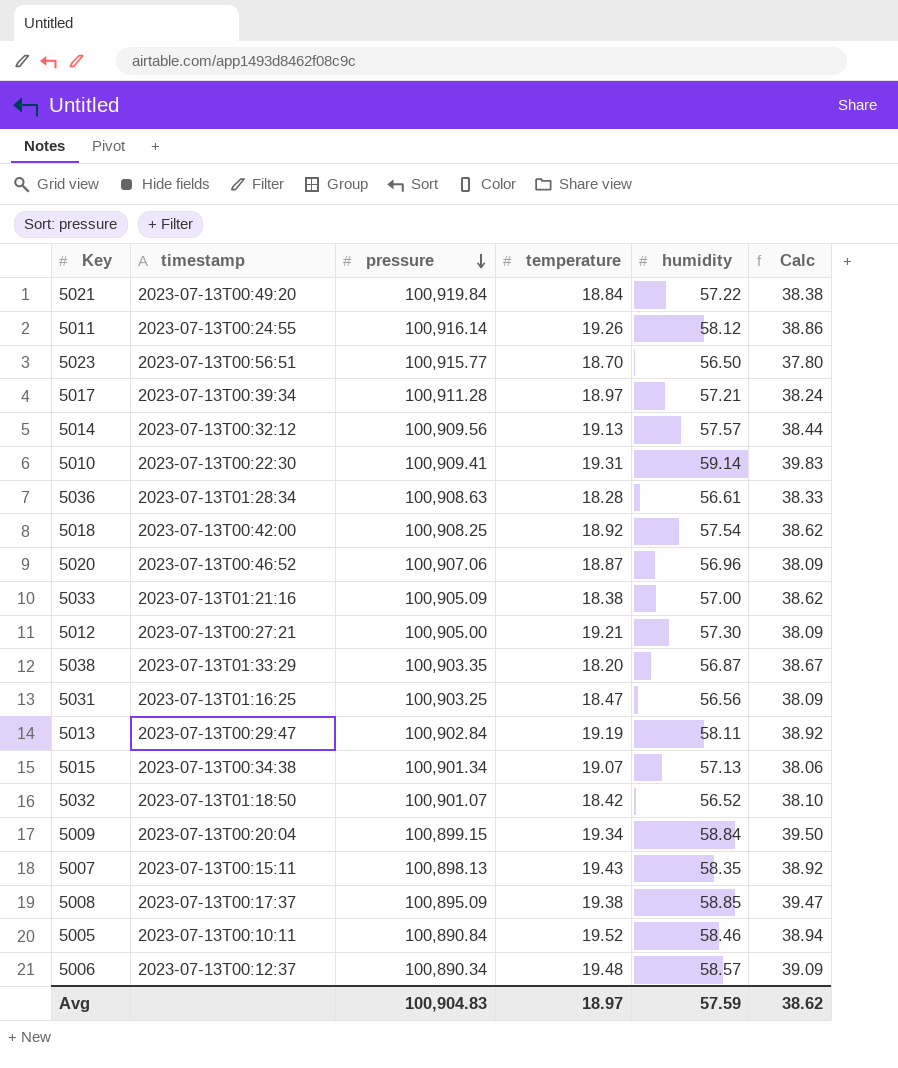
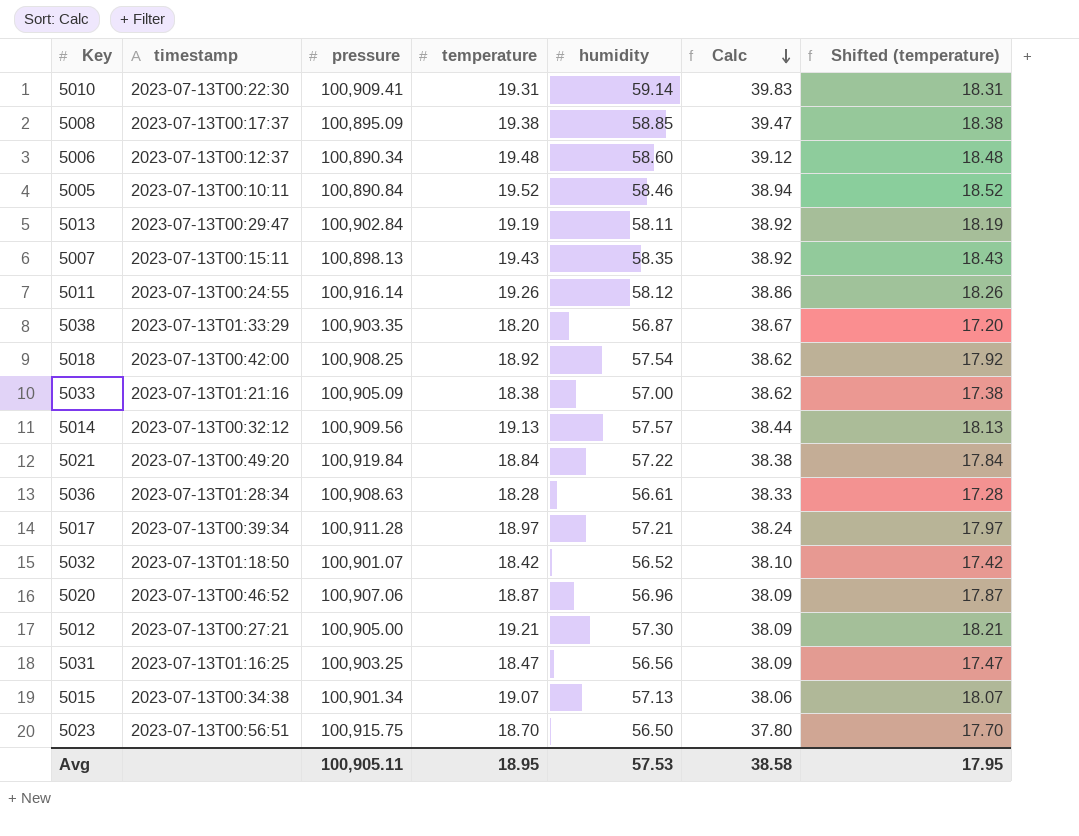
row order: pressure descending -> Calc descending
column Shifted (temperature) | formula: none -> [temperature] - 1
row 5009: 2023-07-13T00:20:04 | 100,899.15 | 19.34 | 58.84 | 39.50 -> none
5006 | humidity: 58.57 -> 58.60
5006 | Calc: 39.09 -> 39.12
5023 | pressure: 100,915.77 -> 100,915.75
Avg | pressure: 100,904.83 -> 100,905.11
Avg | temperature: 18.97 -> 18.95
Avg | humidity: 57.59 -> 57.53
Avg | Calc: 38.62 -> 38.58

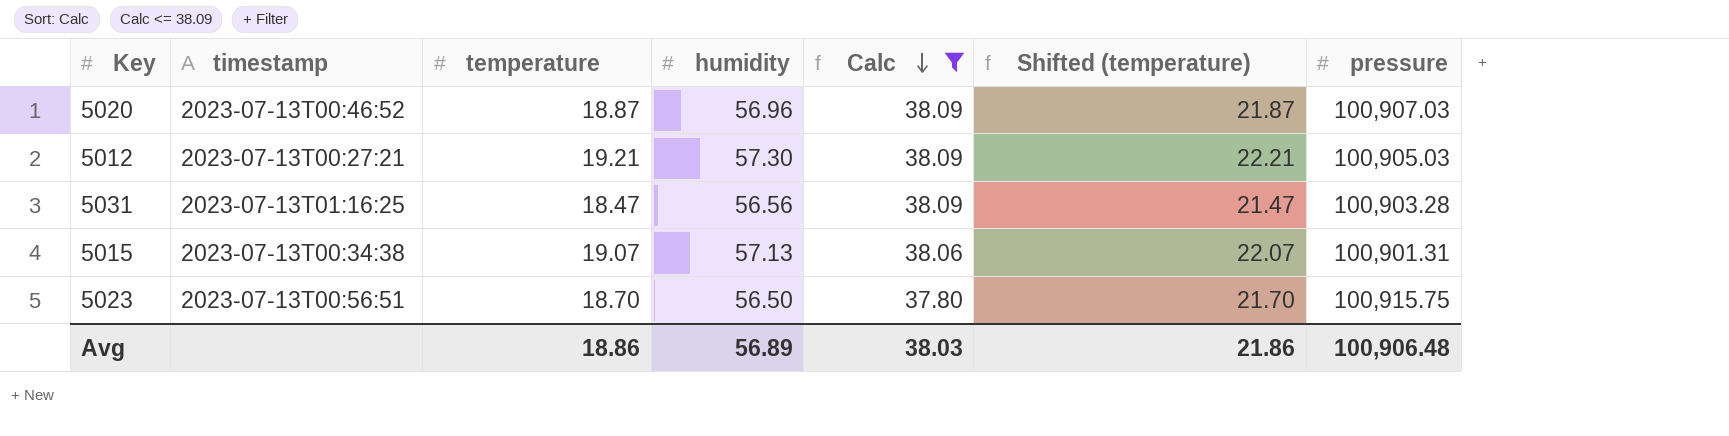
filter: none -> Calc <= 38.09
column Shifted (temperature) | formula: [temperature] - 1 -> [temperature] + 3
column pressure | position: 3 -> 7
5020 | pressure: 100,907.06 -> 100,907.03
5012 | pressure: 100,905.00 -> 100,905.03
5031 | pressure: 100,903.25 -> 100,903.28
5015 | pressure: 100,901.34 -> 100,901.31
Avg | temperature: 18.95 -> 18.86
Avg | humidity: 57.53 -> 56.89
Avg | Calc: 38.58 -> 38.03
Avg | Shifted (temperature): 17.95 -> 21.86
Avg | pressure: 100,905.11 -> 100,906.48

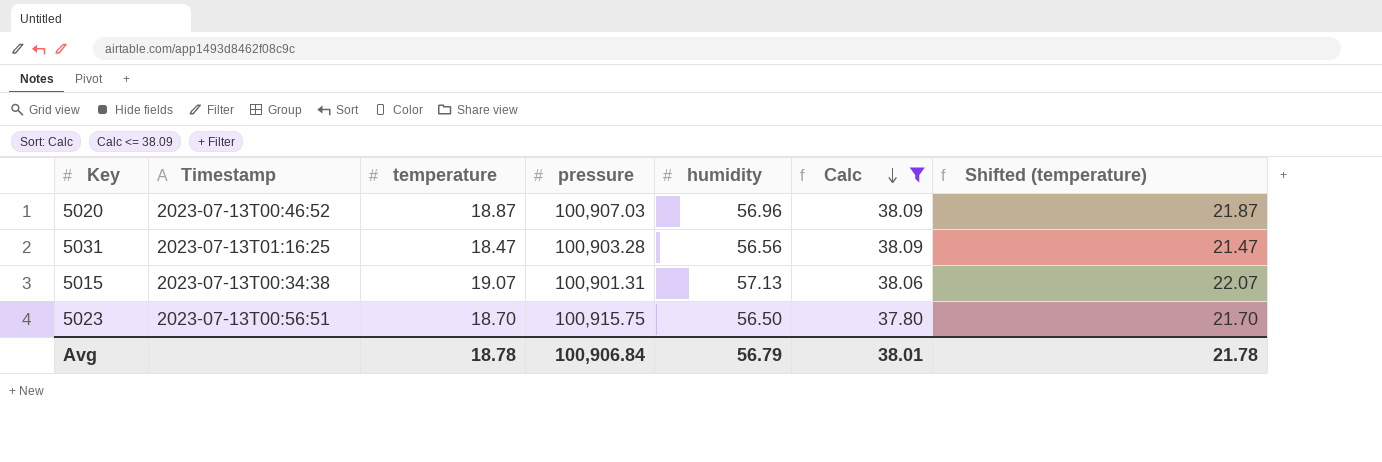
column name: timestamp -> Timestamp
column pressure | position: 7 -> 4
row 5012: 2023-07-13T00:27:21 | 19.21 | 57.30 | 38.09 | 22.21 | 100,905.03 -> none
Avg | temperature: 18.86 -> 18.78
Avg | pressure: 100,906.48 -> 100,906.84
Avg | humidity: 56.89 -> 56.79
Avg | Calc: 38.03 -> 38.01
Avg | Shifted (temperature): 21.86 -> 21.78

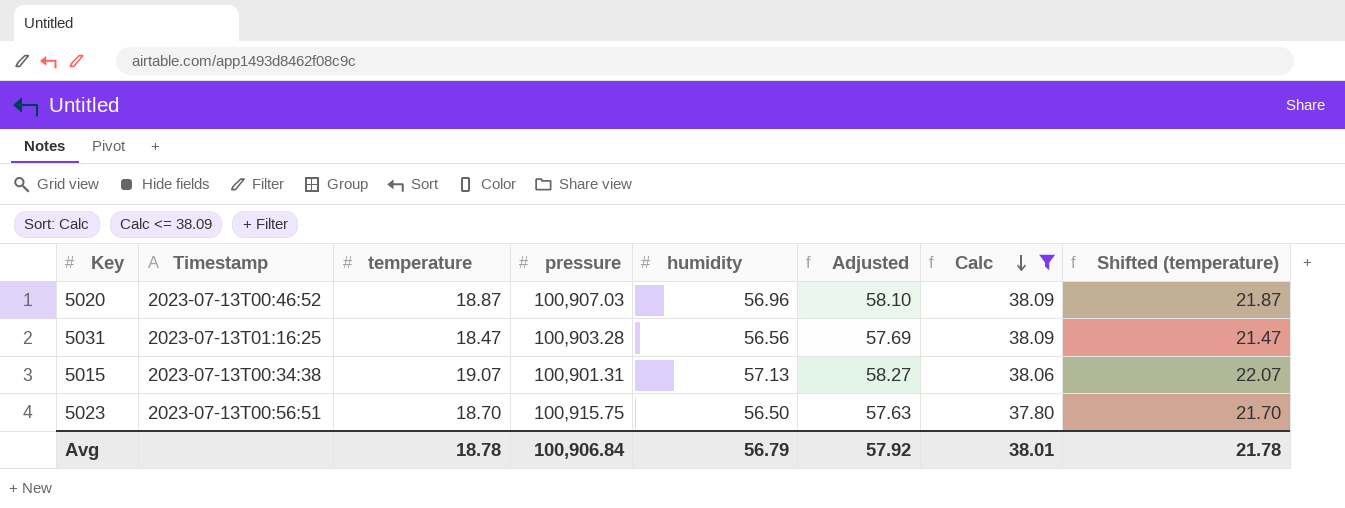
column Adjusted | formula: none -> [humidity] * 1.02

